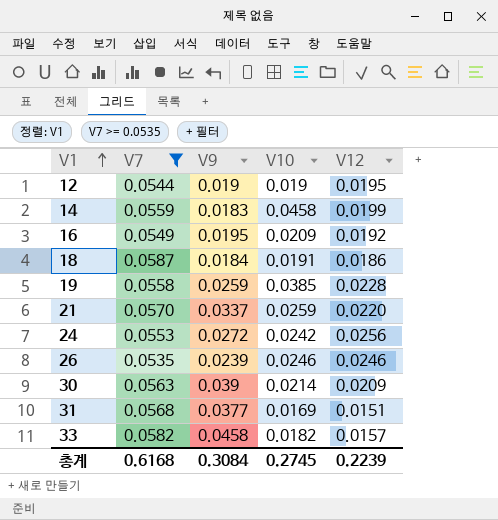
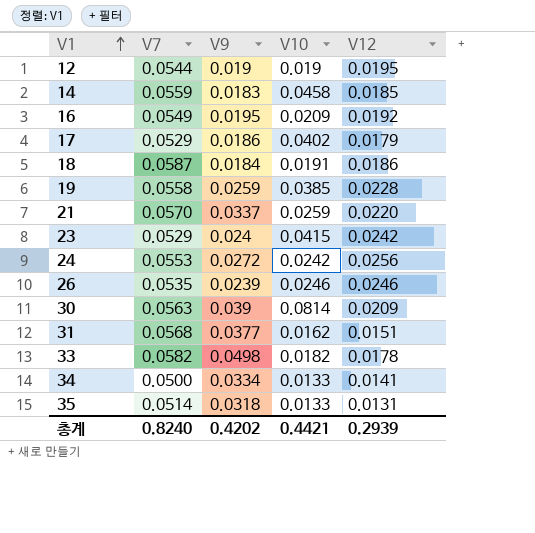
filter: V7 >= 0.0535 -> none
14 | V12: 0.0199 -> 0.0185
30 | V10: 0.0214 -> 0.0814
31 | V10: 0.0169 -> 0.0162
33 | V9: 0.0458 -> 0.0498
33 | V12: 0.0157 -> 0.0178
총계 | V7: 0.6168 -> 0.8240
총계 | V9: 0.3084 -> 0.4202
총계 | V10: 0.2745 -> 0.4421
총계 | V12: 0.2239 -> 0.2939

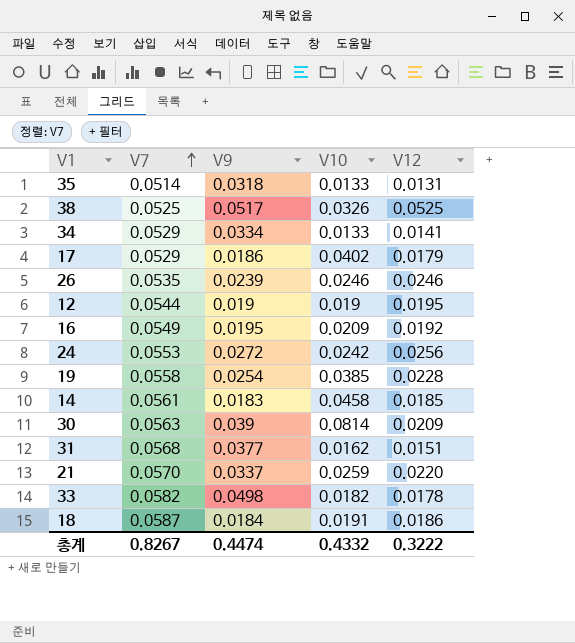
row order: V1 ascending -> V7 ascending
row 23: 0.0529 | 0.024 | 0.0415 | 0.0242 -> none
row 38: none -> 0.0525 | 0.0517 | 0.0326 | 0.0525
34 | V7: 0.0500 -> 0.0529
19 | V9: 0.0259 -> 0.0254
14 | V7: 0.0559 -> 0.0561
총계 | V7: 0.8240 -> 0.8267
총계 | V9: 0.4202 -> 0.4474
총계 | V10: 0.4421 -> 0.4332
총계 | V12: 0.2939 -> 0.3222

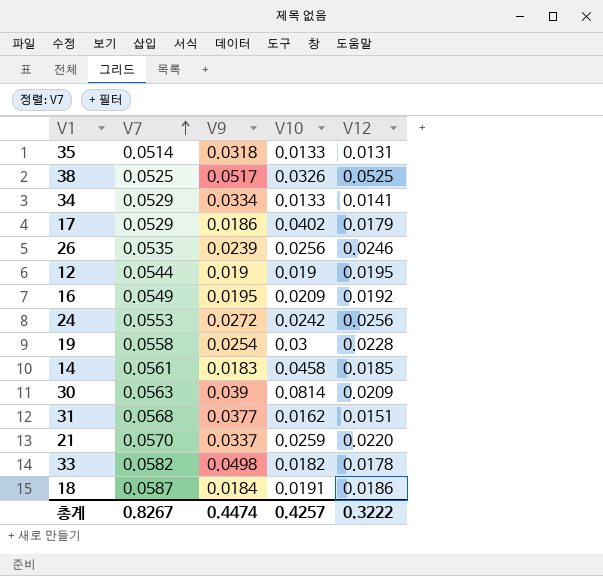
26 | V10: 0.0246 -> 0.0256
19 | V10: 0.0385 -> 0.03
총계 | V10: 0.4332 -> 0.4257

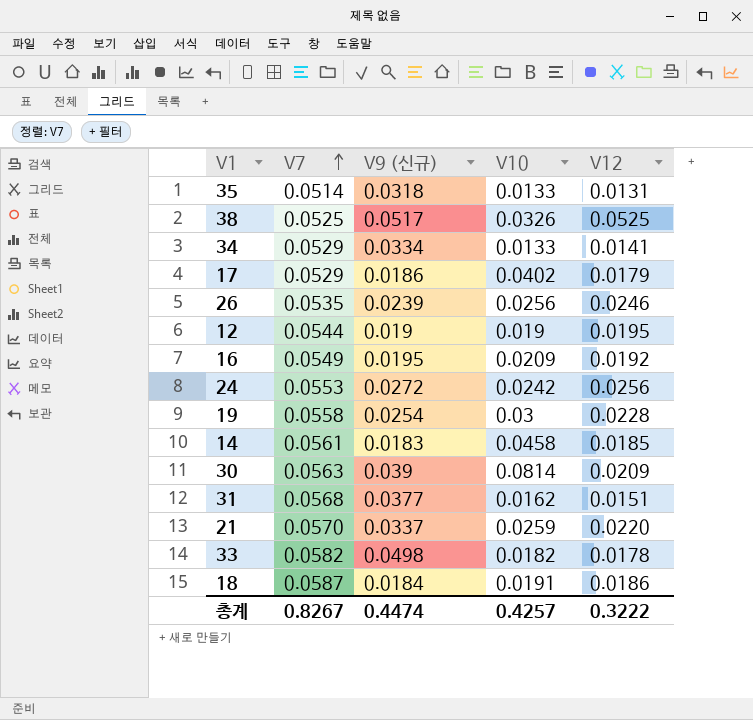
column name: V9 -> V9 (신규)

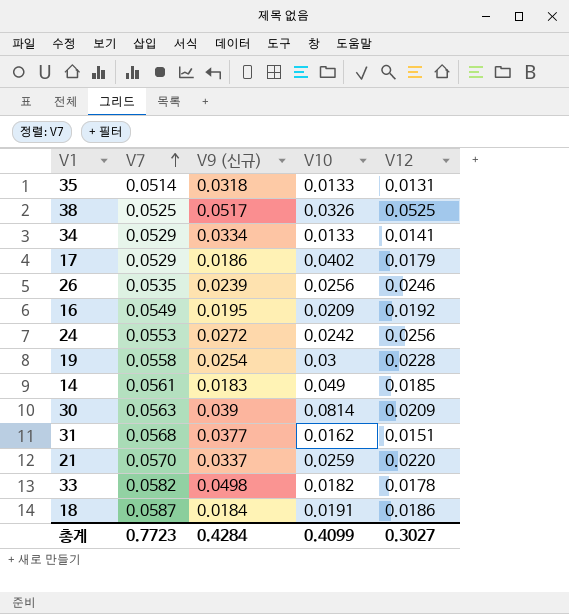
row 12: 0.0544 | 0.019 | 0.019 | 0.0195 -> none
14 | V10: 0.0458 -> 0.049
총계 | V7: 0.8267 -> 0.7723
총계 | V9 (신규): 0.4474 -> 0.4284
총계 | V10: 0.4257 -> 0.4099
총계 | V12: 0.3222 -> 0.3027

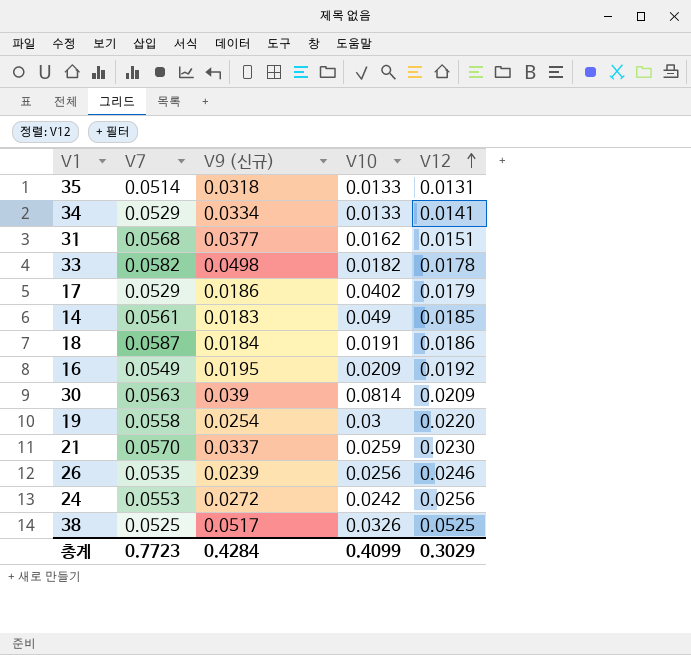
row order: V7 ascending -> V12 ascending
19 | V12: 0.0228 -> 0.0220
21 | V12: 0.0220 -> 0.0230
총계 | V12: 0.3027 -> 0.3029

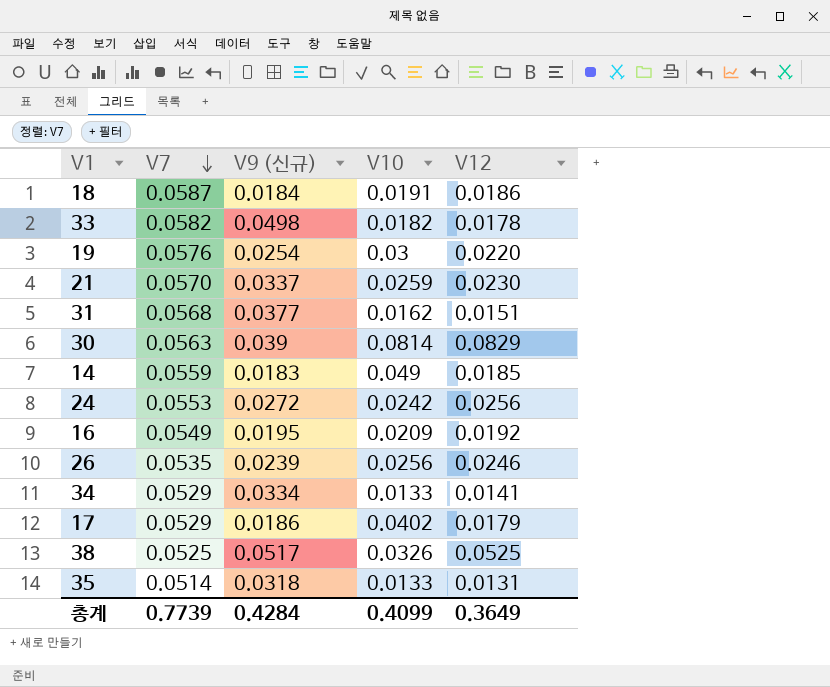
row order: V12 ascending -> V7 descending
19 | V7: 0.0558 -> 0.0576
30 | V12: 0.0209 -> 0.0829
14 | V7: 0.0561 -> 0.0559
총계 | V7: 0.7723 -> 0.7739
총계 | V12: 0.3029 -> 0.3649

